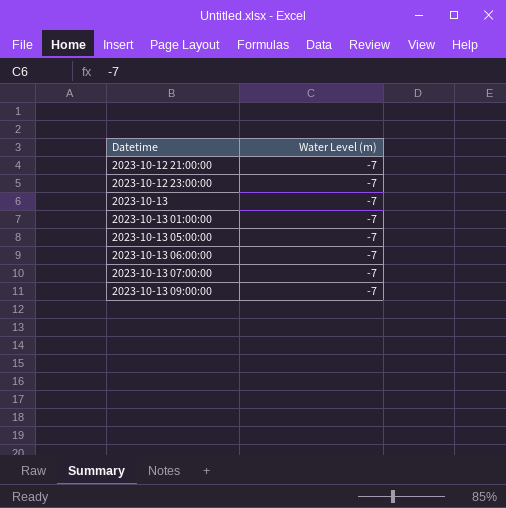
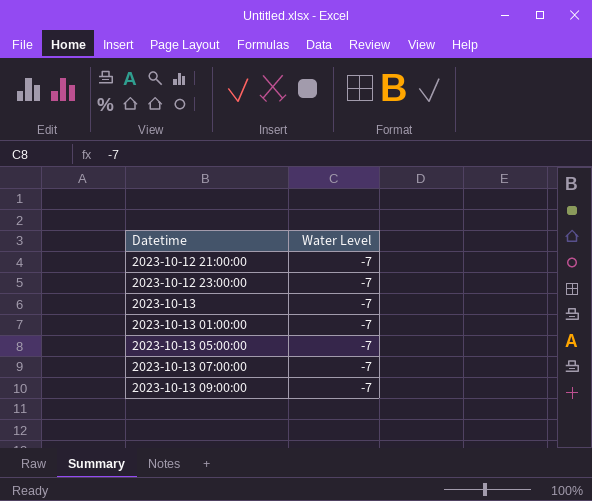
column name: Water Level (m) -> Water Level
row 2023-10-13 06:00:00: -7 -> none

